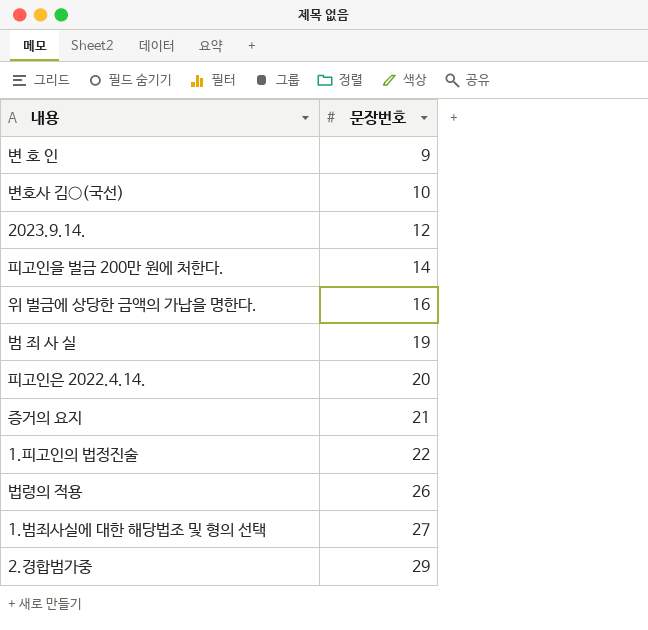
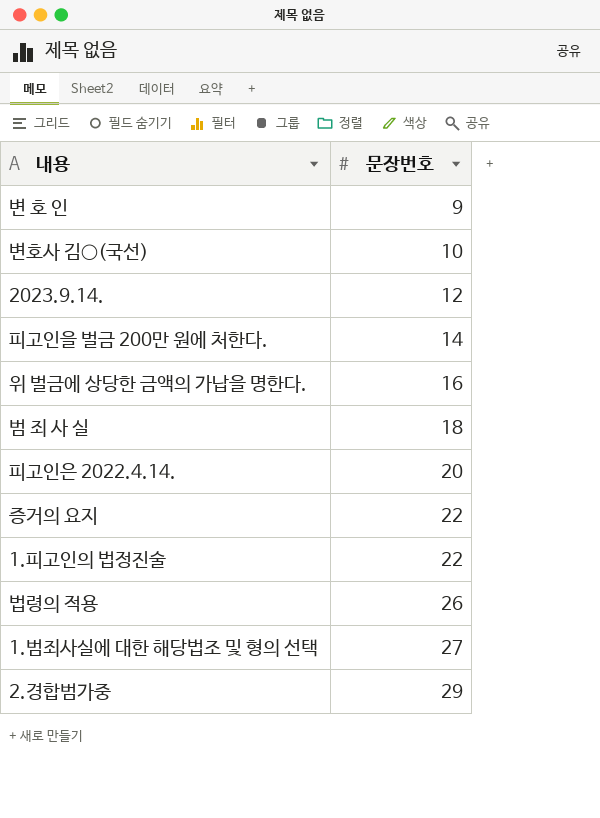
범 죄 사 실 | 문장번호: 19 -> 18
증거의 요지 | 문장번호: 21 -> 22

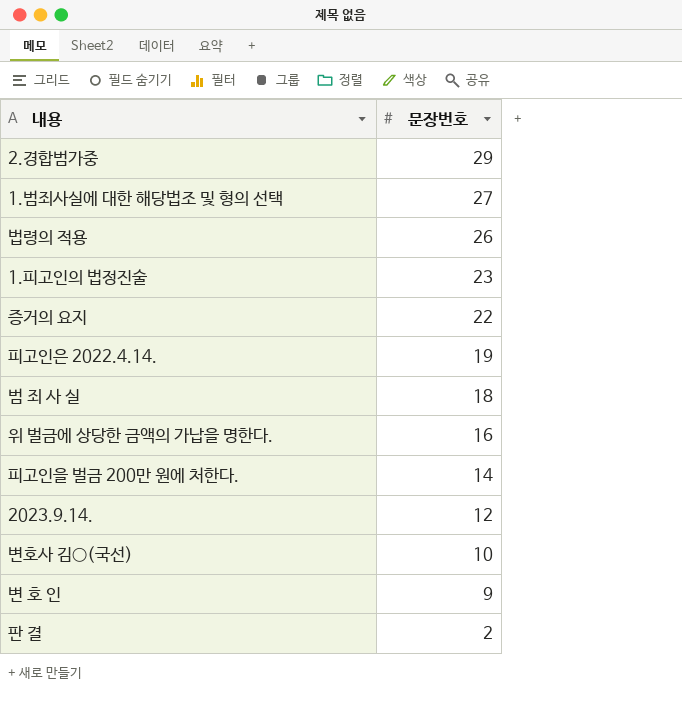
row order: 문장번호 ascending -> 문장번호 descending
1.피고인의 법정진술 | 문장번호: 22 -> 23
피고인은 2022.4.14. | 문장번호: 20 -> 19
row 판 결: none -> 2

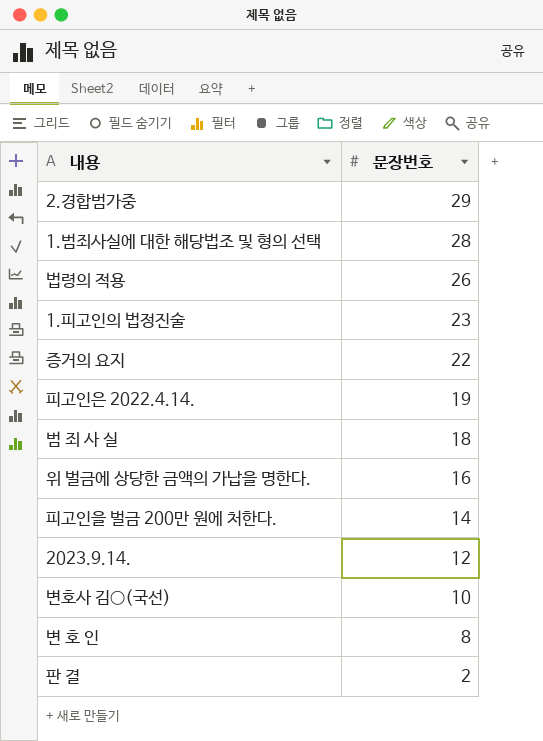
1.범죄사실에 대한 해당법조 및 형의 선택 | 문장번호: 27 -> 28
변 호 인 | 문장번호: 9 -> 8

